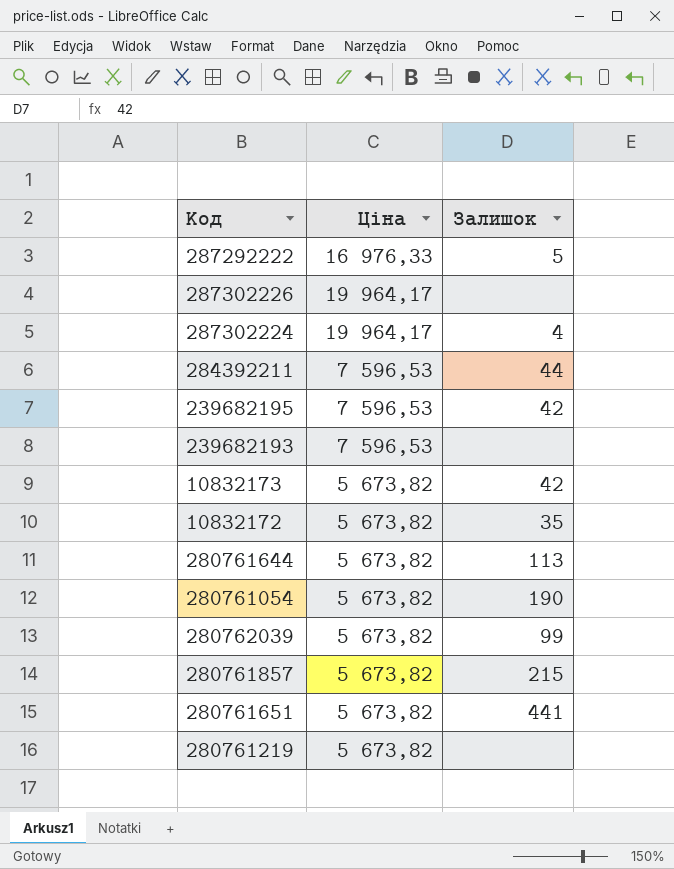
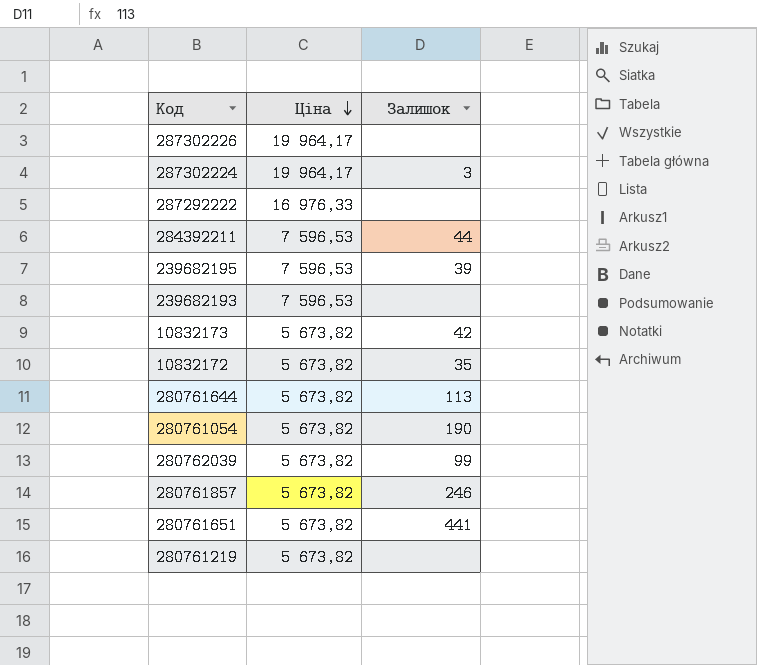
row order: none -> Ціна descending
287302224 | Залишок: 4 -> 3
287292222 | Залишок: 5 -> none
239682195 | Залишок: 42 -> 39
280761857 | Залишок: 215 -> 246

